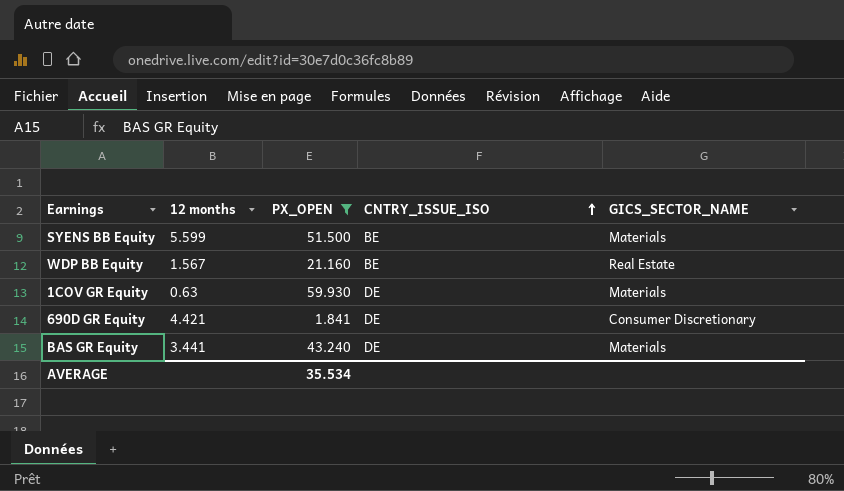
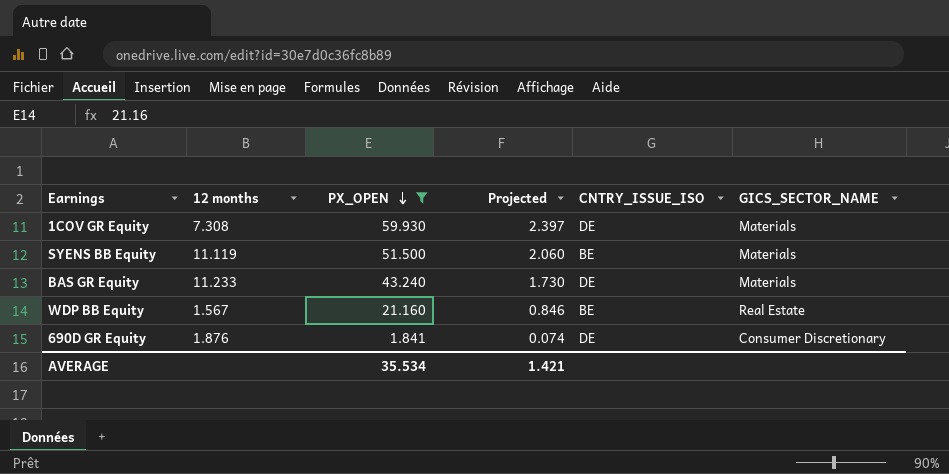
row order: CNTRY_ISSUE_ISO ascending -> PX_OPEN descending
column Projected | formula: none -> [PX_OPEN] * 0.04
1COV GR Equity | 12 months: 0.63 -> 7.308
SYENS BB Equity | 12 months: 5.599 -> 11.119
BAS GR Equity | 12 months: 3.441 -> 11.233
690D GR Equity | 12 months: 4.421 -> 1.876

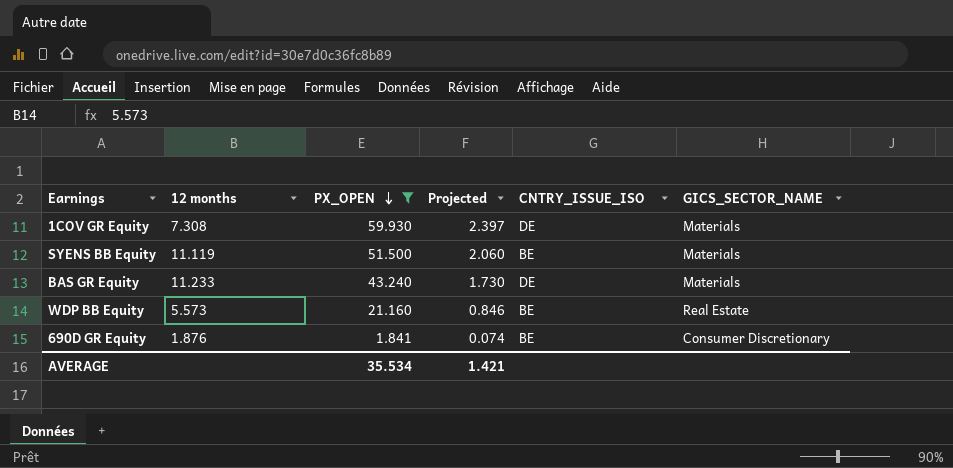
WDP BB Equity | 12 months: 1.567 -> 5.573
690D GR Equity | CNTRY_ISSUE_ISO: DE -> BE

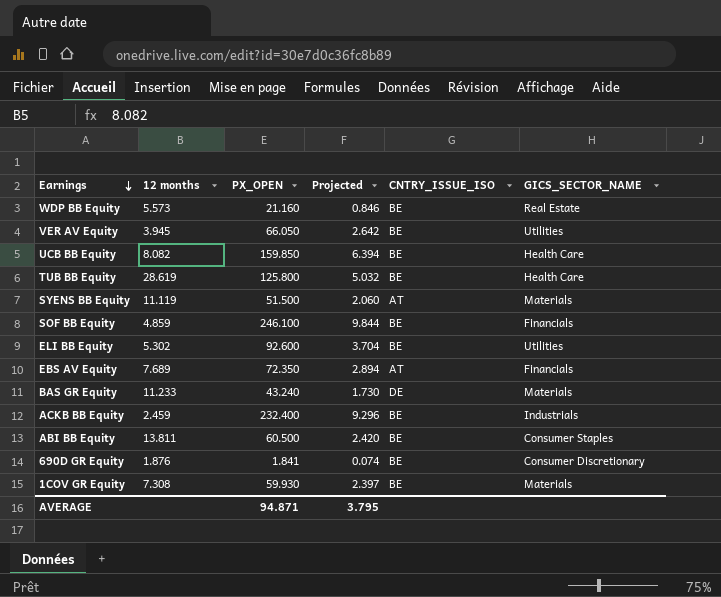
filter: PX_OPEN <= 59.930 -> none
row order: PX_OPEN descending -> Earnings descending
SYENS BB Equity | CNTRY_ISSUE_ISO: BE -> AT
1COV GR Equity | CNTRY_ISSUE_ISO: DE -> BE
AVERAGE | PX_OPEN: 35.534 -> 94.871
AVERAGE | Projected: 1.421 -> 3.795

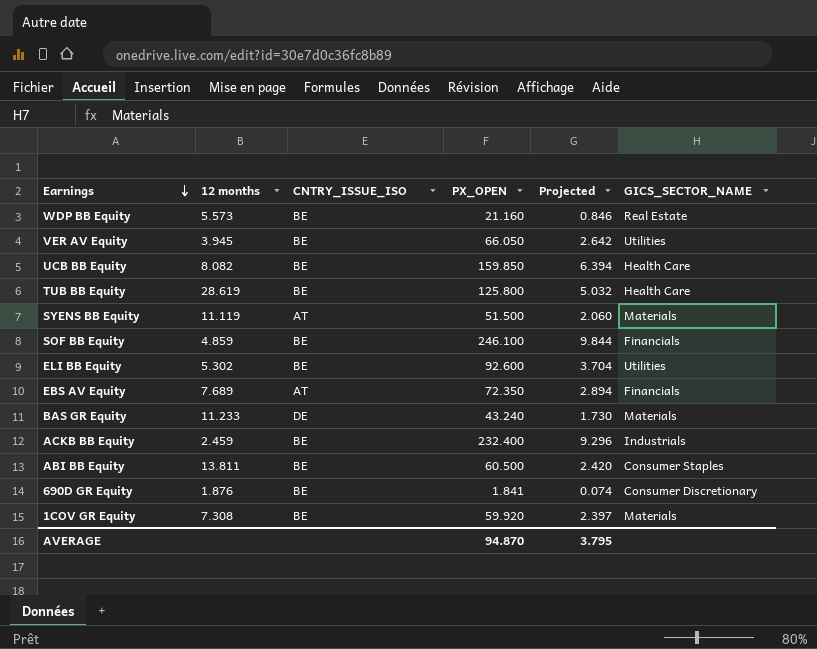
column CNTRY_ISSUE_ISO | position: 5 -> 3
1COV GR Equity | PX_OPEN: 59.930 -> 59.920
AVERAGE | PX_OPEN: 94.871 -> 94.870

